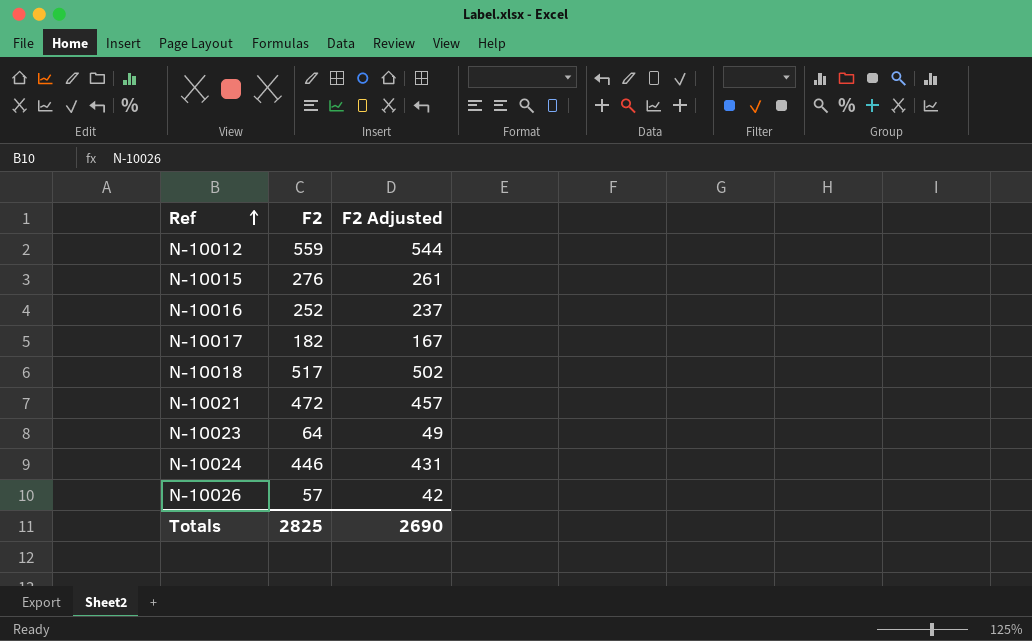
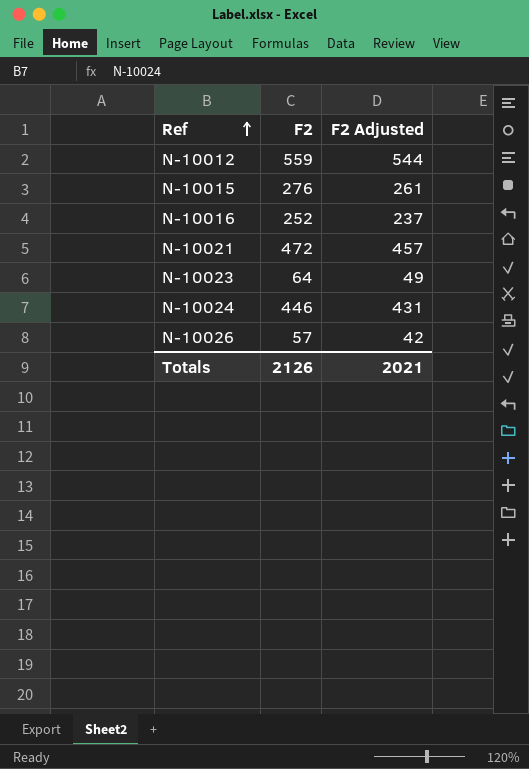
row N-10017: 182 | 167 -> none
row N-10018: 517 | 502 -> none
Totals | F2: 2825 -> 2126
Totals | F2 Adjusted: 2690 -> 2021

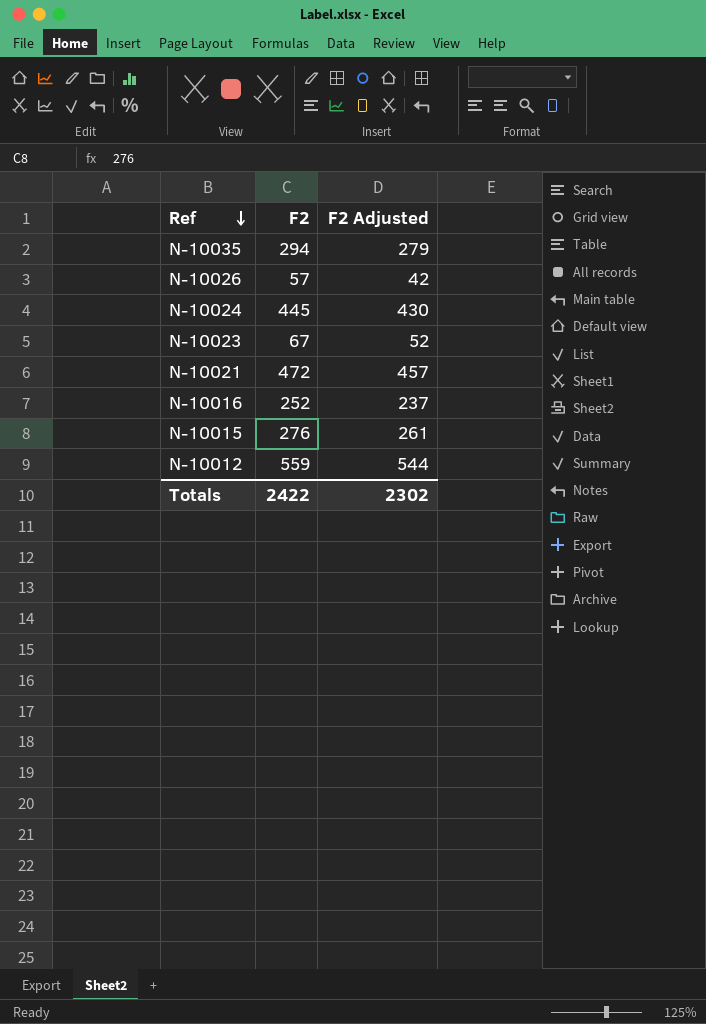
row order: Ref ascending -> Ref descending
row N-10035: none -> 294 | 279
N-10024 | F2: 446 -> 445
N-10024 | F2 Adjusted: 431 -> 430
N-10023 | F2: 64 -> 67
N-10023 | F2 Adjusted: 49 -> 52
Totals | F2: 2126 -> 2422
Totals | F2 Adjusted: 2021 -> 2302

